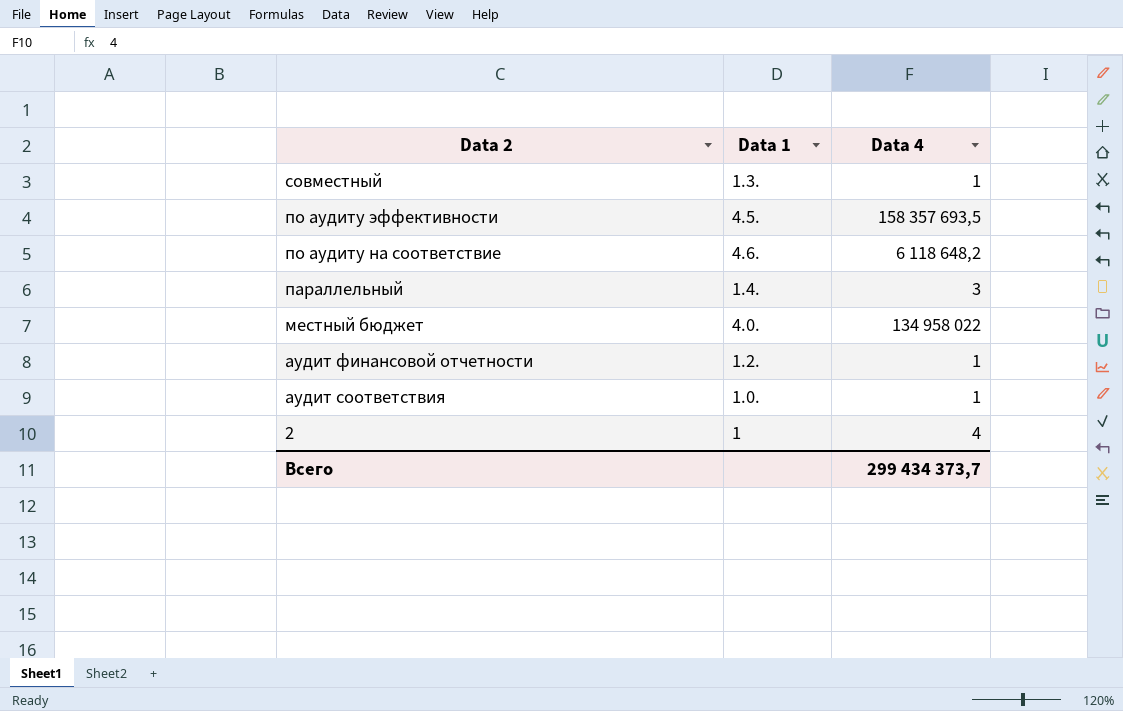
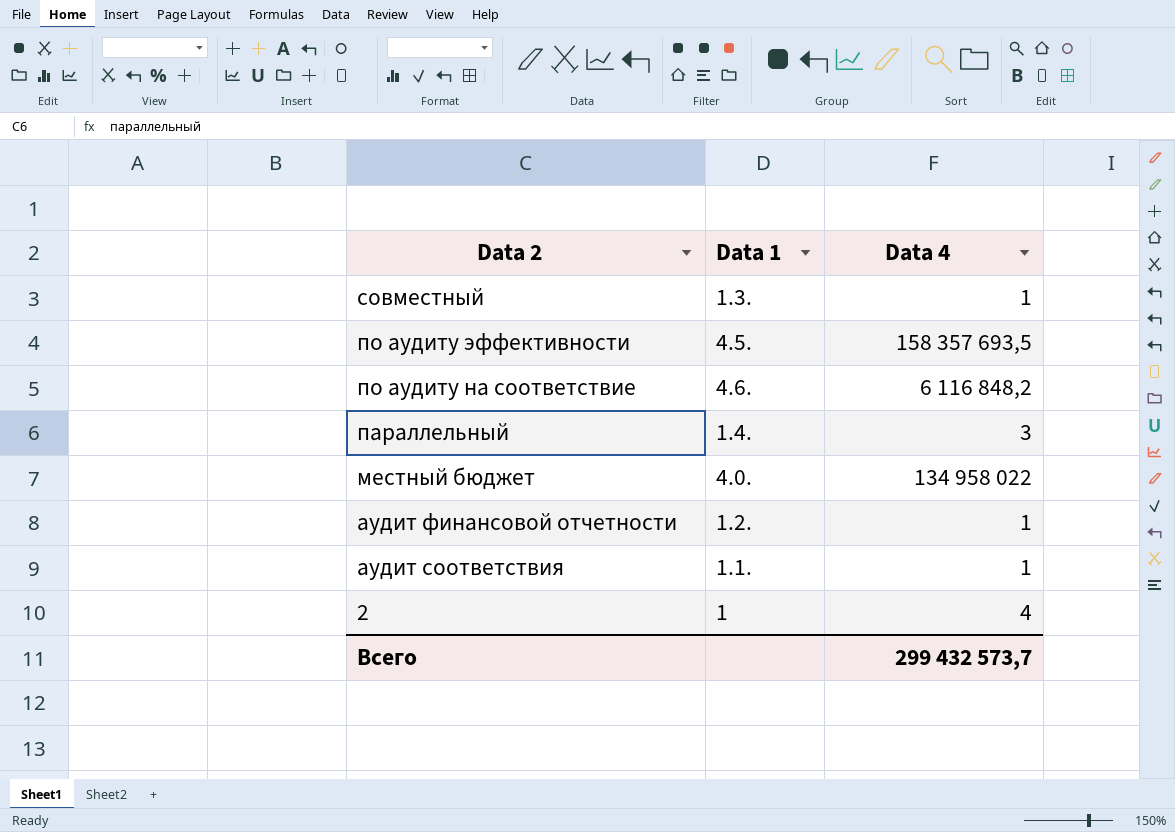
по аудиту на соответствие | Data 4: 6 118 648,2 -> 6 116 848,2
аудит соответствия | Data 1: 1.0. -> 1.1.
Всего | Data 4: 299 434 373,7 -> 299 432 573,7

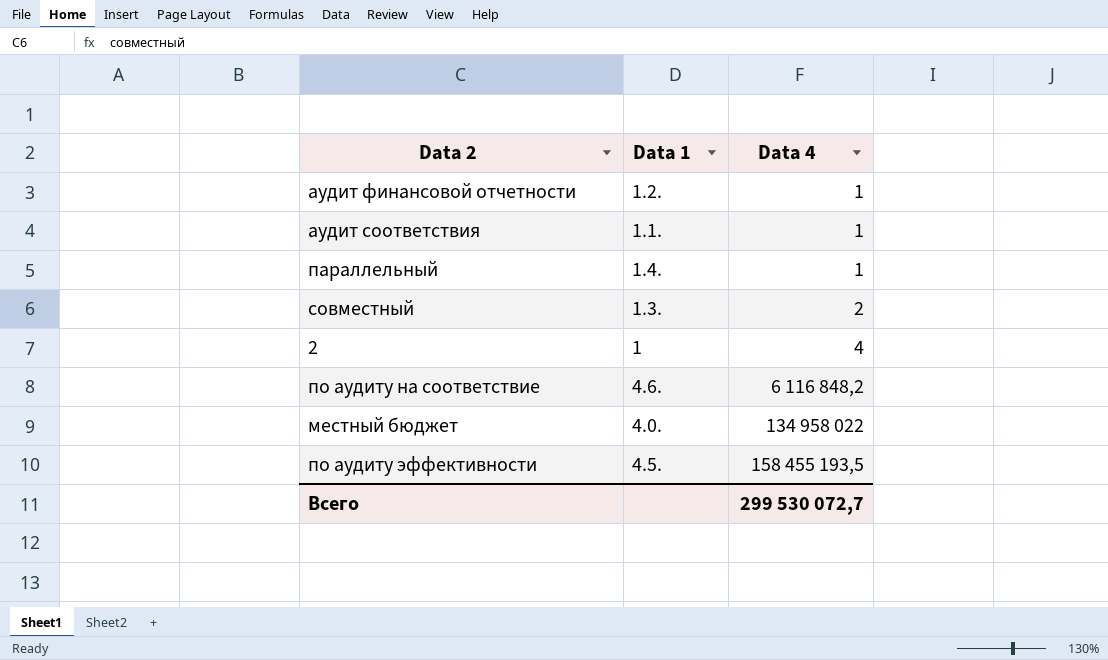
row order: Data 2 descending -> Data 4 ascending
параллельный | Data 4: 3 -> 1
совместный | Data 4: 1 -> 2
по аудиту эффективности | Data 4: 158 357 693,5 -> 158 455 193,5
Всего | Data 4: 299 432 573,7 -> 299 530 072,7

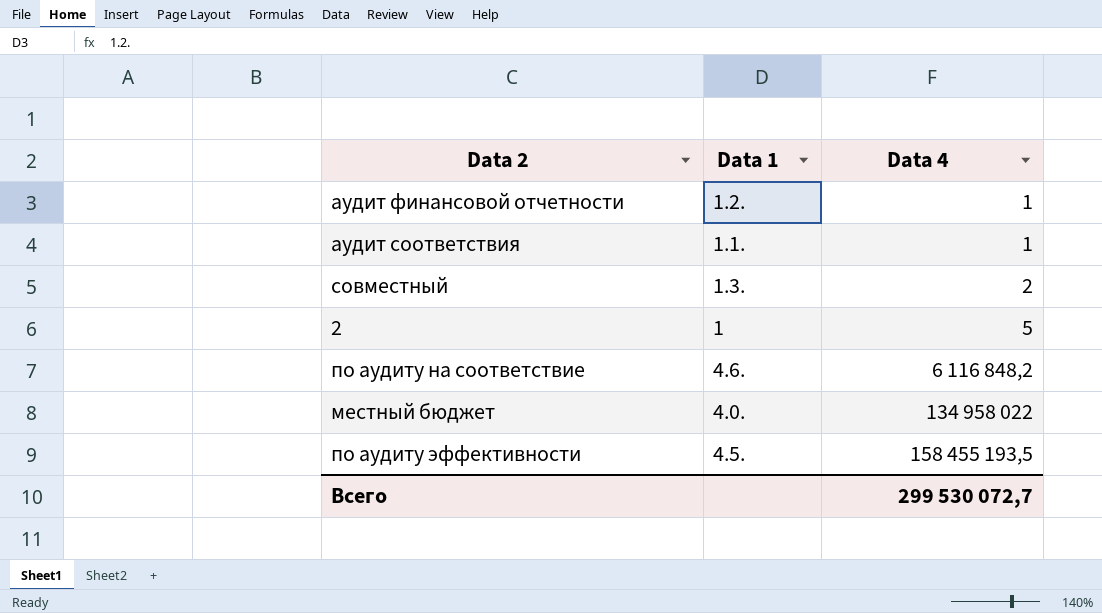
row параллельный: 1.4. | 1 -> none
2 | Data 4: 4 -> 5

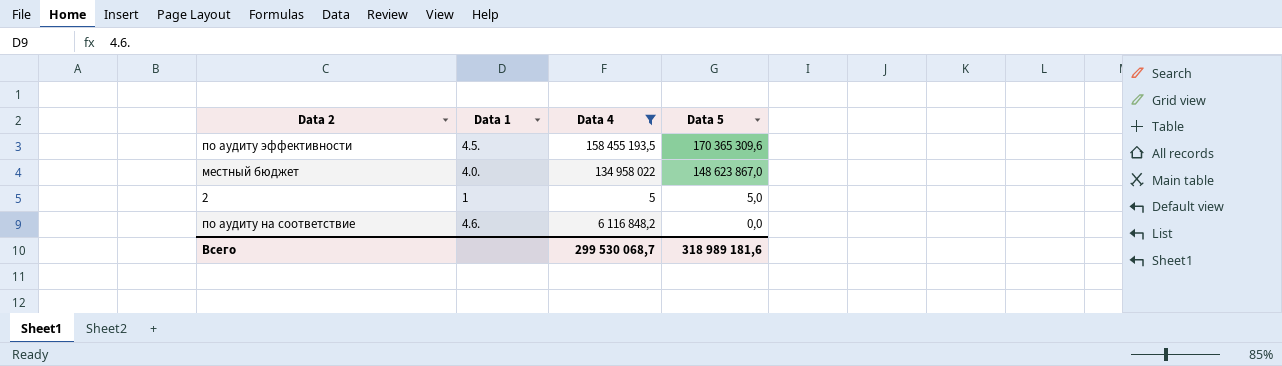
filter: none -> Data 4 >= 5
row order: Data 4 ascending -> Data 5 descending
column Data 5 | position: none -> 4
Всего | Data 4: 299 530 072,7 -> 299 530 068,7

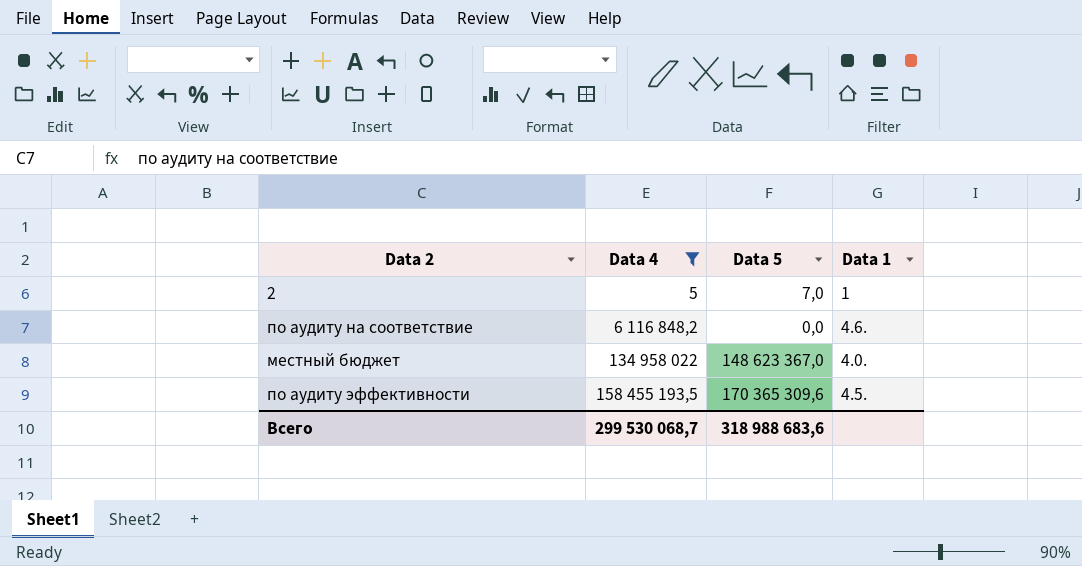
row order: Data 5 descending -> Data 4 ascending
column Data 1 | position: 2 -> 4
2 | Data 5: 5,0 -> 7,0
местный бюджет | Data 5: 148 623 867,0 -> 148 623 367,0
Всего | Data 5: 318 989 181,6 -> 318 988 683,6

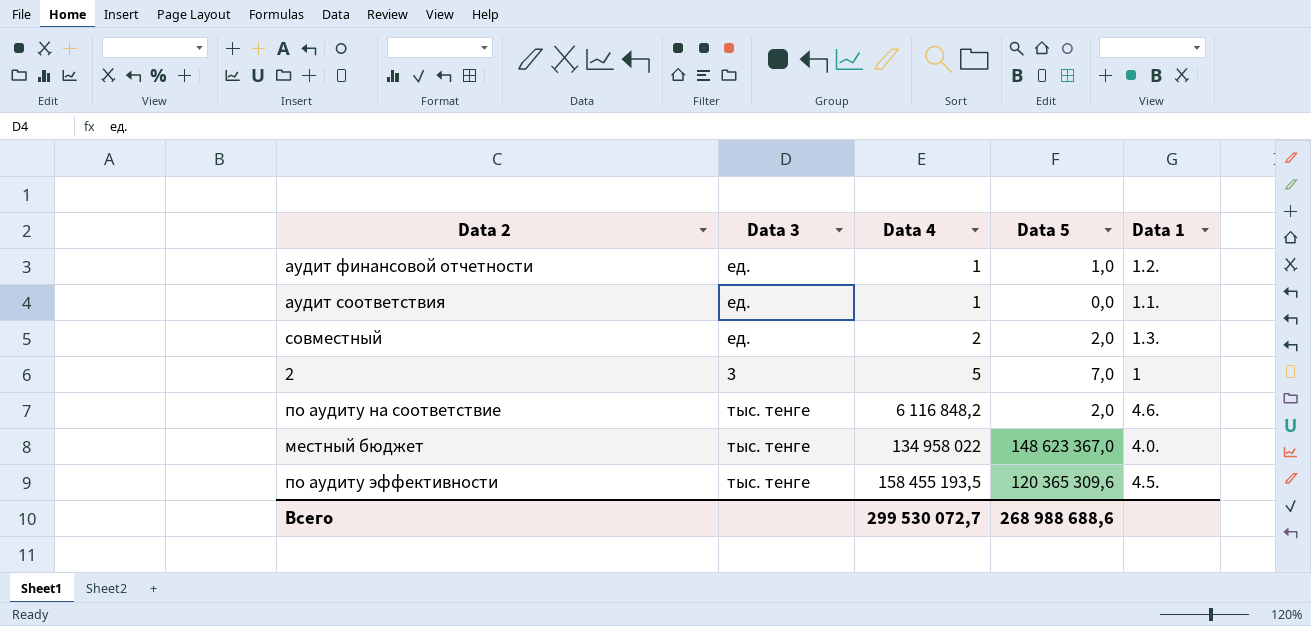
filter: Data 4 >= 5 -> none
column Data 3 | position: none -> 2
по аудиту на соответствие | Data 5: 0,0 -> 2,0
по аудиту эффективности | Data 5: 170 365 309,6 -> 120 365 309,6
Всего | Data 4: 299 530 068,7 -> 299 530 072,7
Всего | Data 5: 318 988 683,6 -> 268 988 688,6

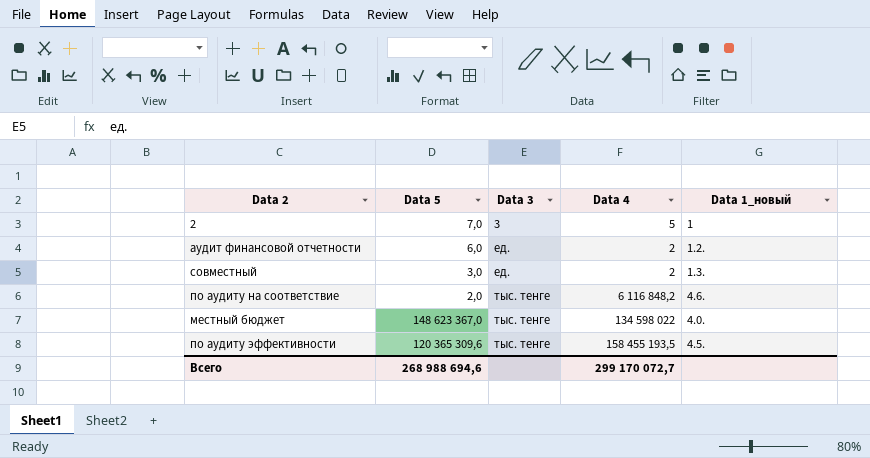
row order: Data 4 ascending -> Data 3 ascending
column Data 5 | position: 4 -> 2
column name: Data 1 -> Data 1_новый
row аудит соответствия: ед. | 1 | 0,0 | 1.1. -> none
аудит финансовой отчетности | Data 5: 1,0 -> 6,0
аудит финансовой отчетности | Data 4: 1 -> 2
совместный | Data 5: 2,0 -> 3,0
местный бюджет | Data 4: 134 958 022 -> 134 598 022
Всего | Data 5: 268 988 688,6 -> 268 988 694,6
Всего | Data 4: 299 530 072,7 -> 299 170 072,7

